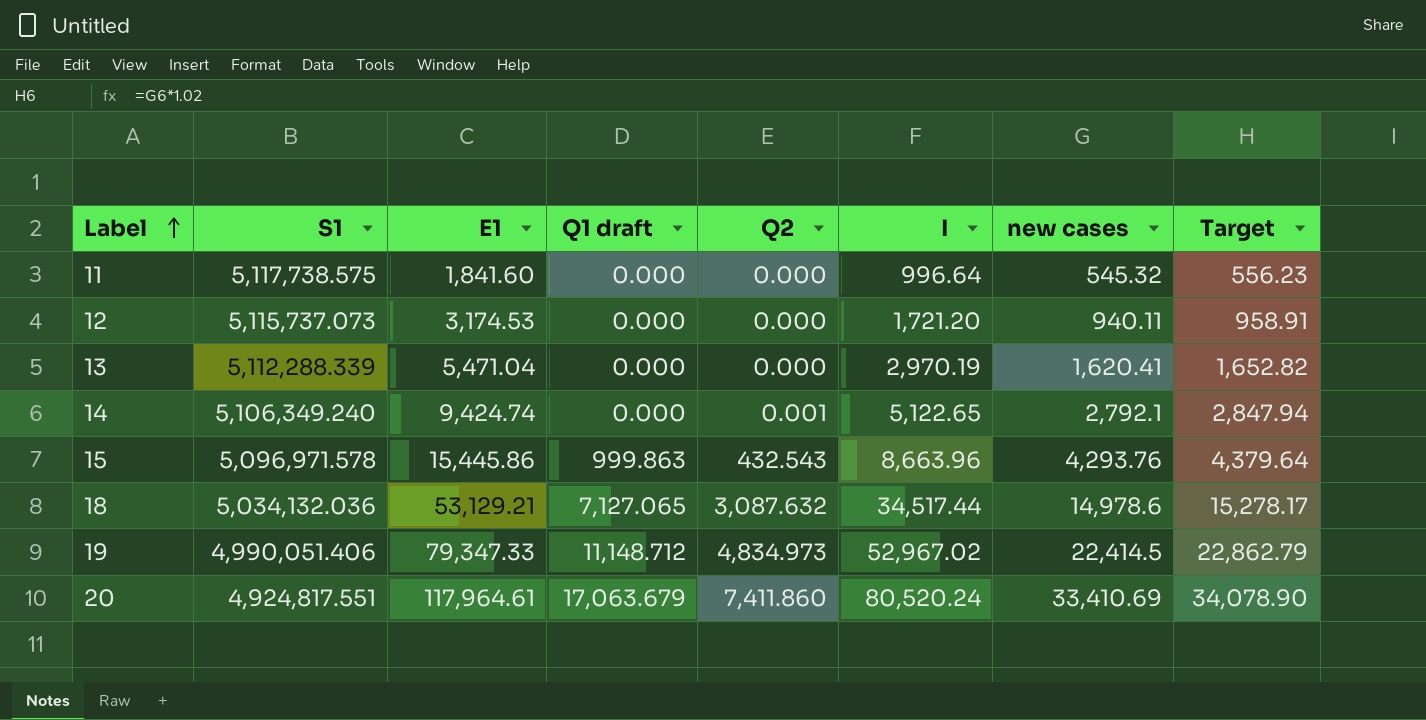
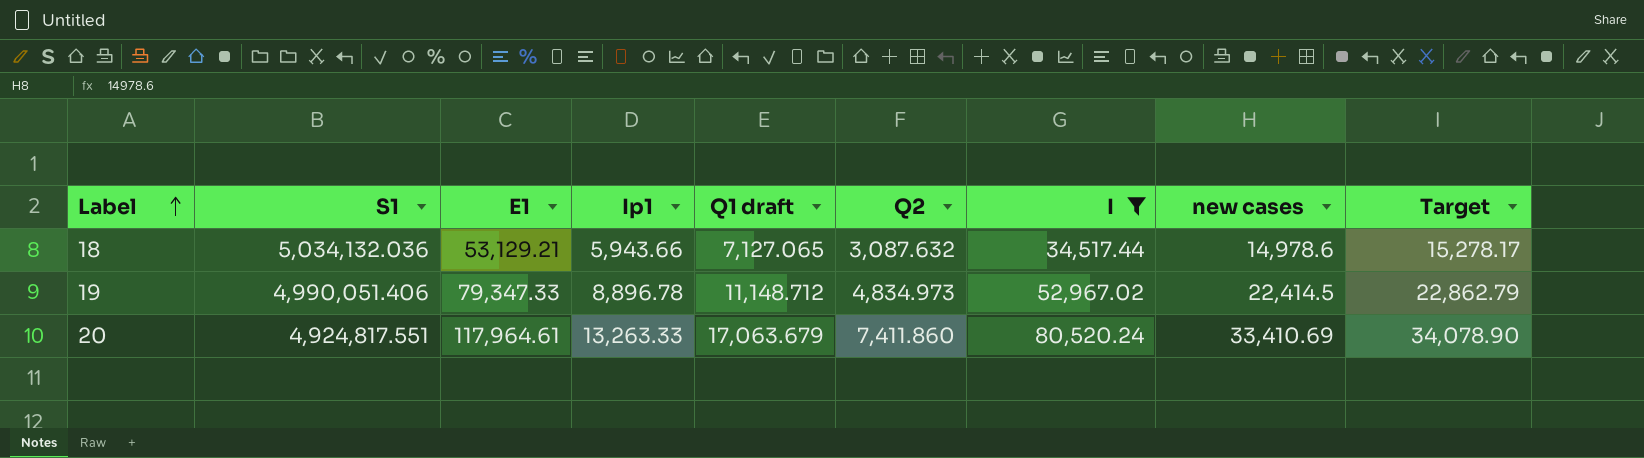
filter: none -> I >= 34,517.44
column Ip1 | position: none -> 4

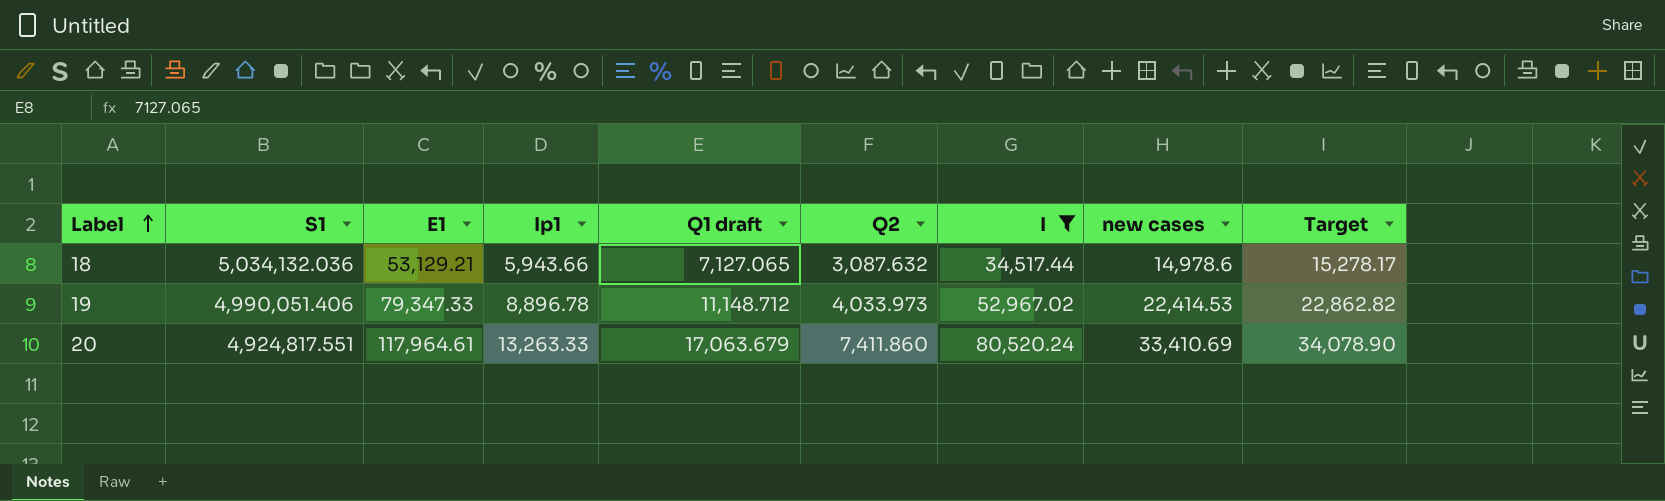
19 | Q2: 4,834.973 -> 4,033.973
19 | new cases: 22,414.5 -> 22,414.53
19 | Target: 22,862.79 -> 22,862.82

